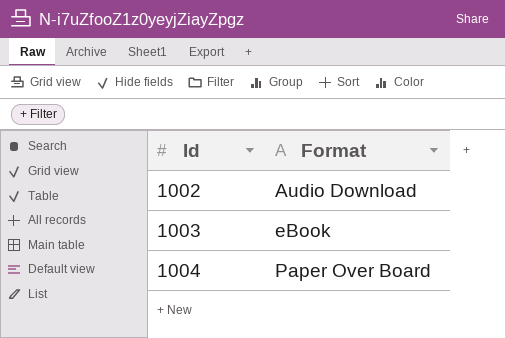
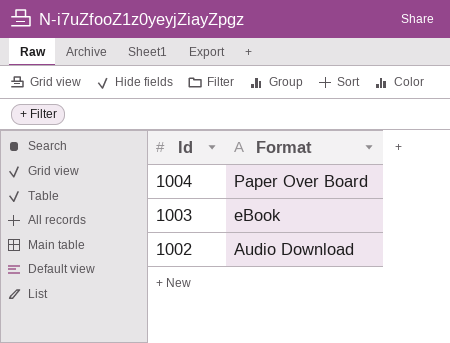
row order: Id ascending -> Id descending

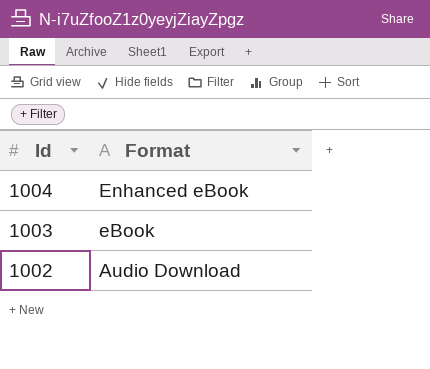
1004 | Format: Paper Over Board -> Enhanced eBook

